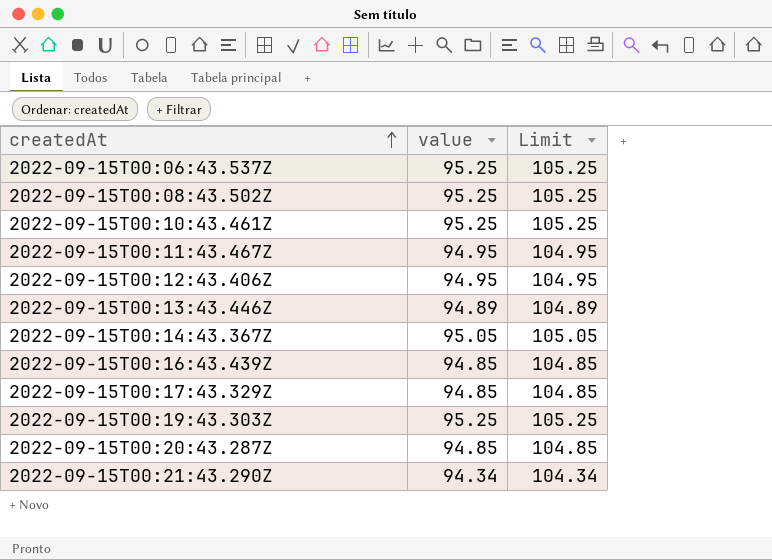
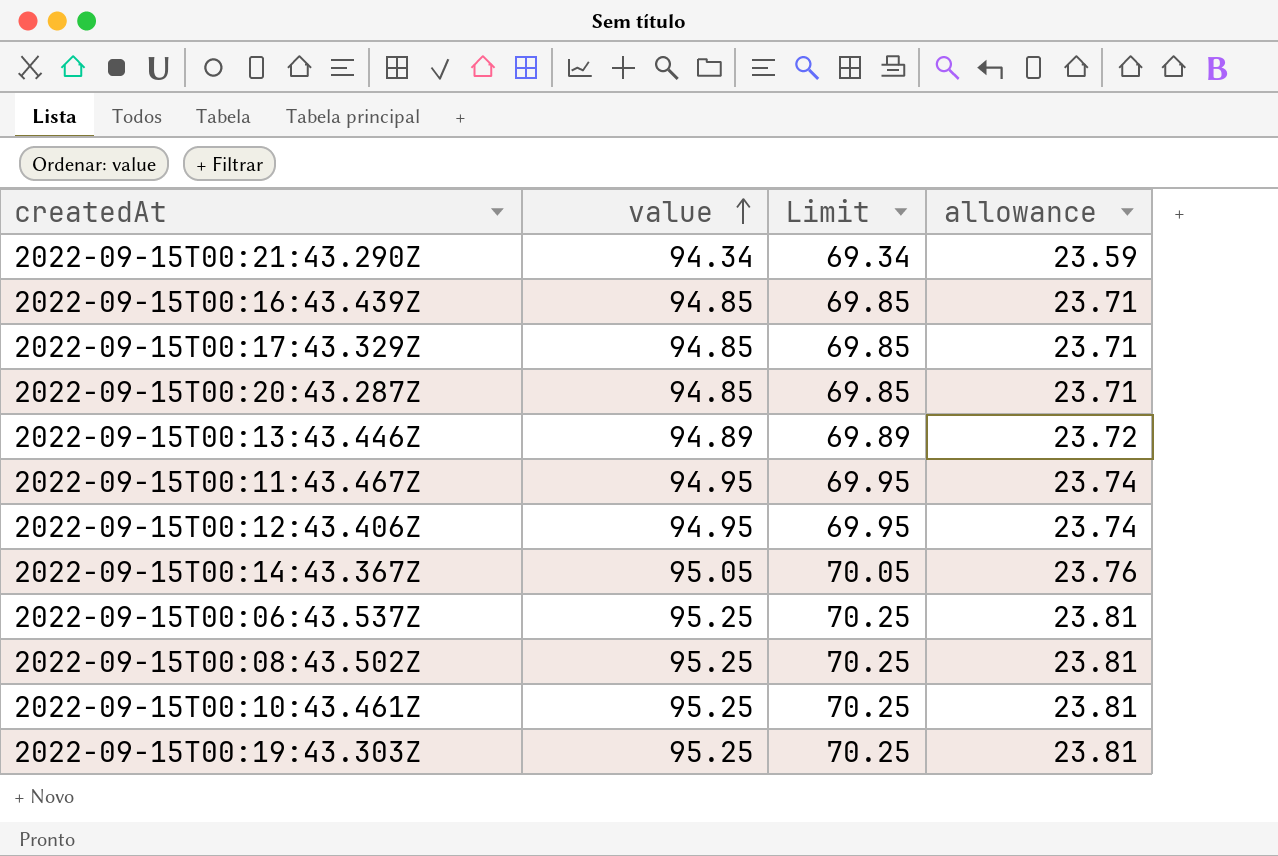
row order: createdAt ascending -> value ascending
column Limit | formula: [value] + 10 -> [value] - 25
column allowance | formula: none -> [value] * 0.25

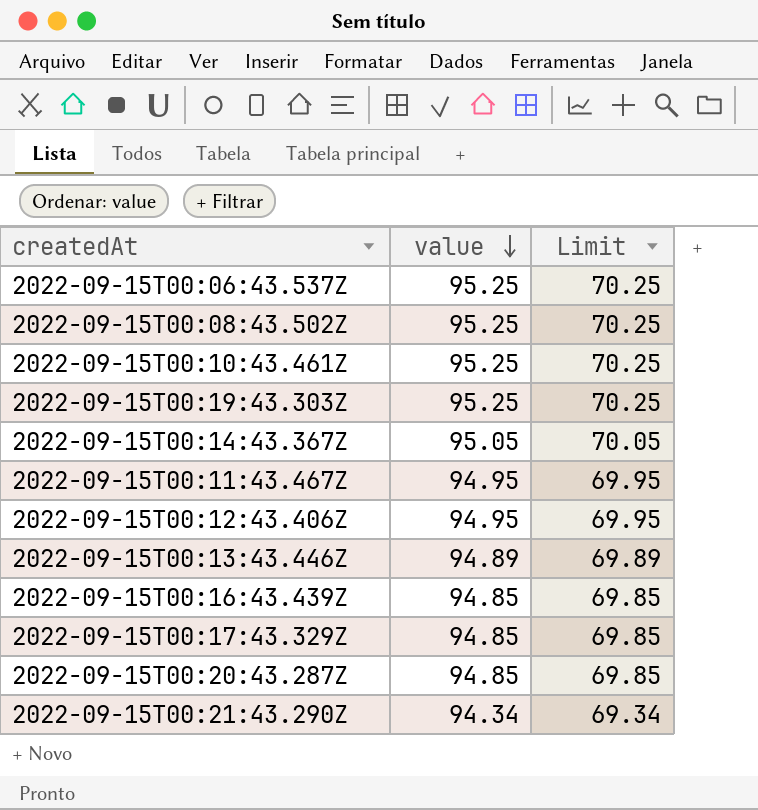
row order: value ascending -> value descending
column allowance | formula: [value] * 0.25 -> none

